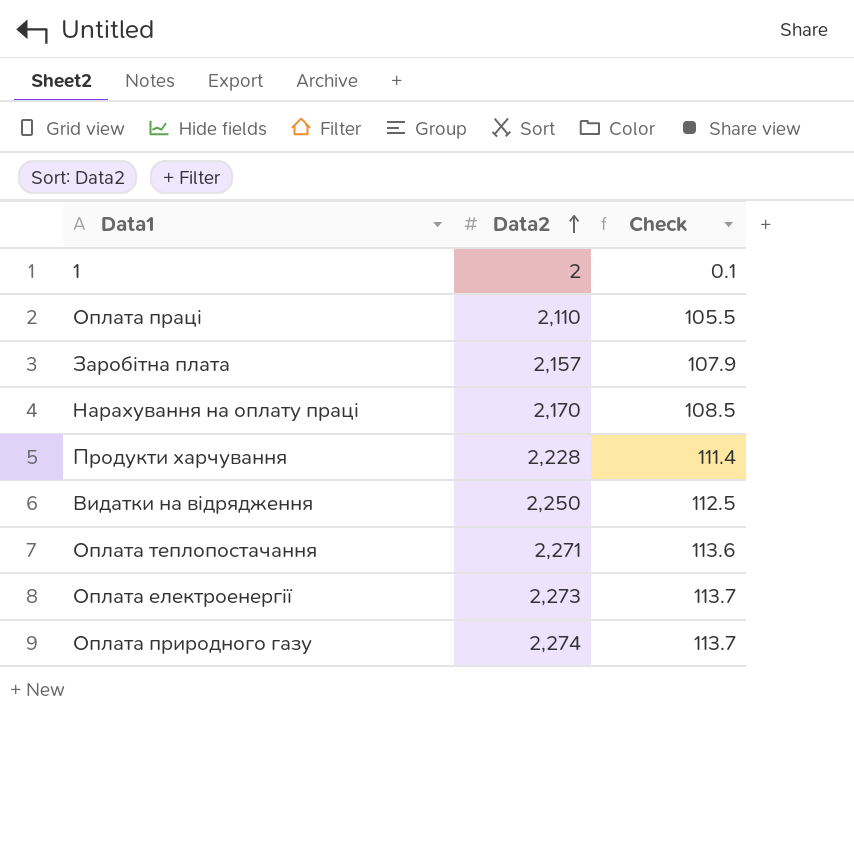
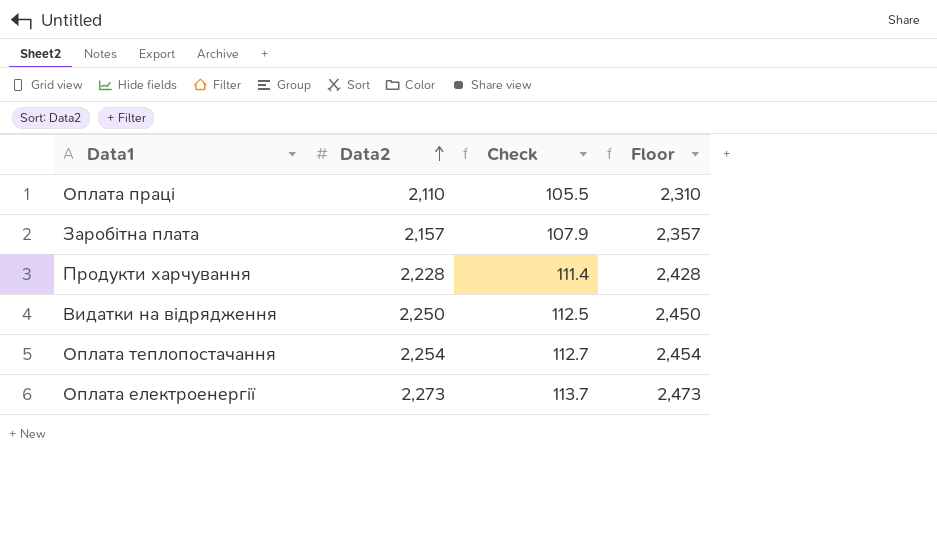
column Floor | formula: none -> [Data2] + 200
row 1: 2 | 0.1 -> none
row Нарахування на оплату праці: 2,170 | 108.5 -> none
row Оплата природного газу: 2,274 | 113.7 -> none
Оплата теплопостачання | Data2: 2,271 -> 2,254
Оплата теплопостачання | Check: 113.6 -> 112.7

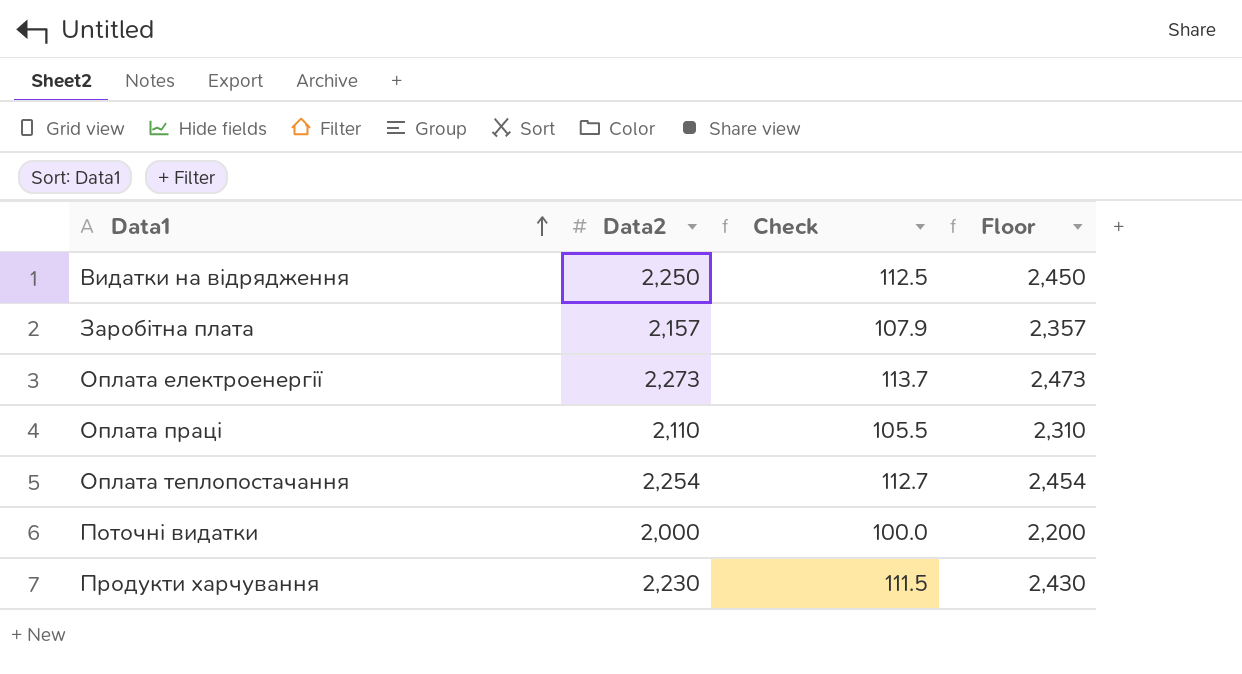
row order: Data2 ascending -> Data1 ascending
row Поточні видатки: none -> 2,000 | 100.0 | 2,200
Продукти харчування | Data2: 2,228 -> 2,230
Продукти харчування | Check: 111.4 -> 111.5
Продукти харчування | Floor: 2,428 -> 2,430

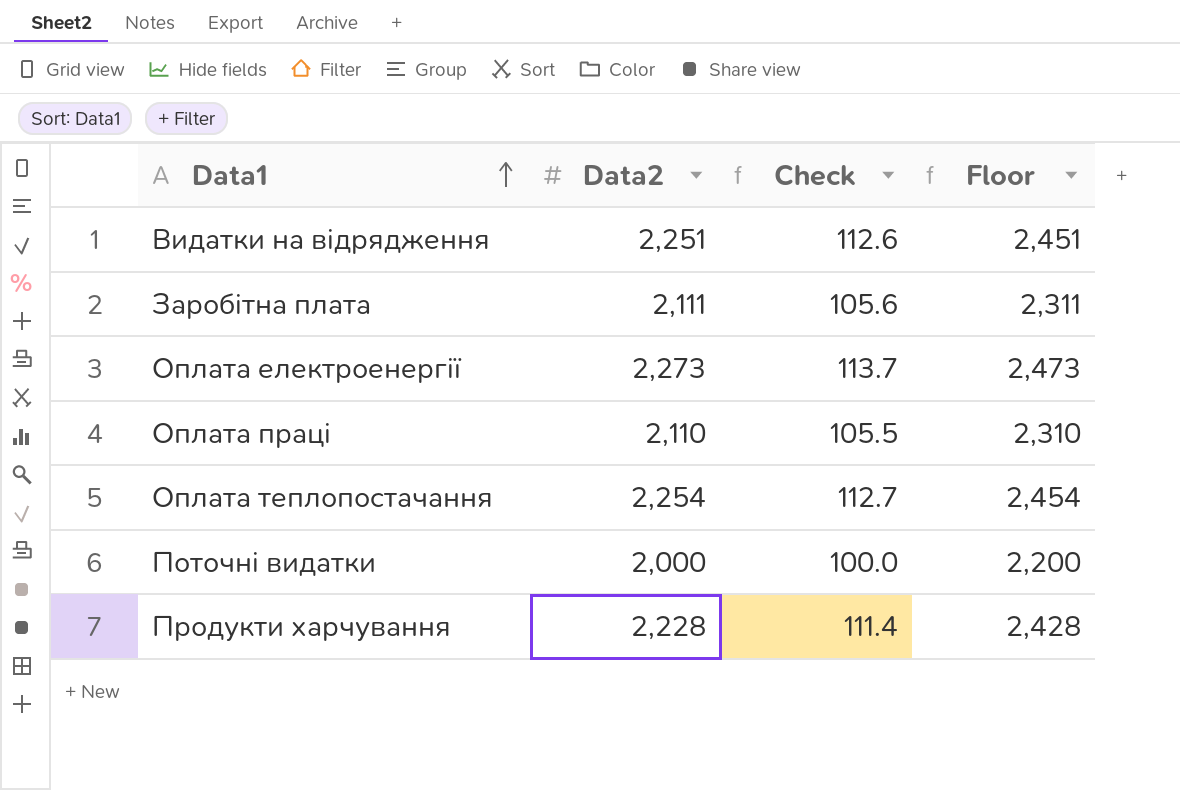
Видатки на відрядження | Data2: 2,250 -> 2,251
Видатки на відрядження | Check: 112.5 -> 112.6
Видатки на відрядження | Floor: 2,450 -> 2,451
Заробітна плата | Data2: 2,157 -> 2,111
Заробітна плата | Check: 107.9 -> 105.6
Заробітна плата | Floor: 2,357 -> 2,311
Продукти харчування | Data2: 2,230 -> 2,228
Продукти харчування | Check: 111.5 -> 111.4
Продукти харчування | Floor: 2,430 -> 2,428

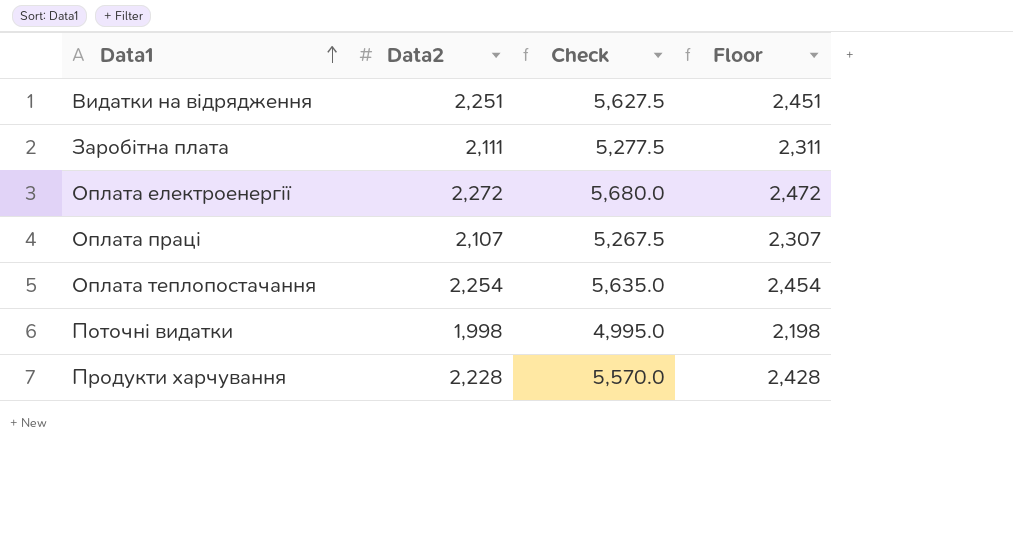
column Check | formula: [Data2] * 0.05 -> [Data2] * 2.5
Оплата електроенергії | Data2: 2,273 -> 2,272
Оплата електроенергії | Floor: 2,473 -> 2,472
Оплата праці | Data2: 2,110 -> 2,107
Оплата праці | Floor: 2,310 -> 2,307
Поточні видатки | Data2: 2,000 -> 1,998
Поточні видатки | Floor: 2,200 -> 2,198

